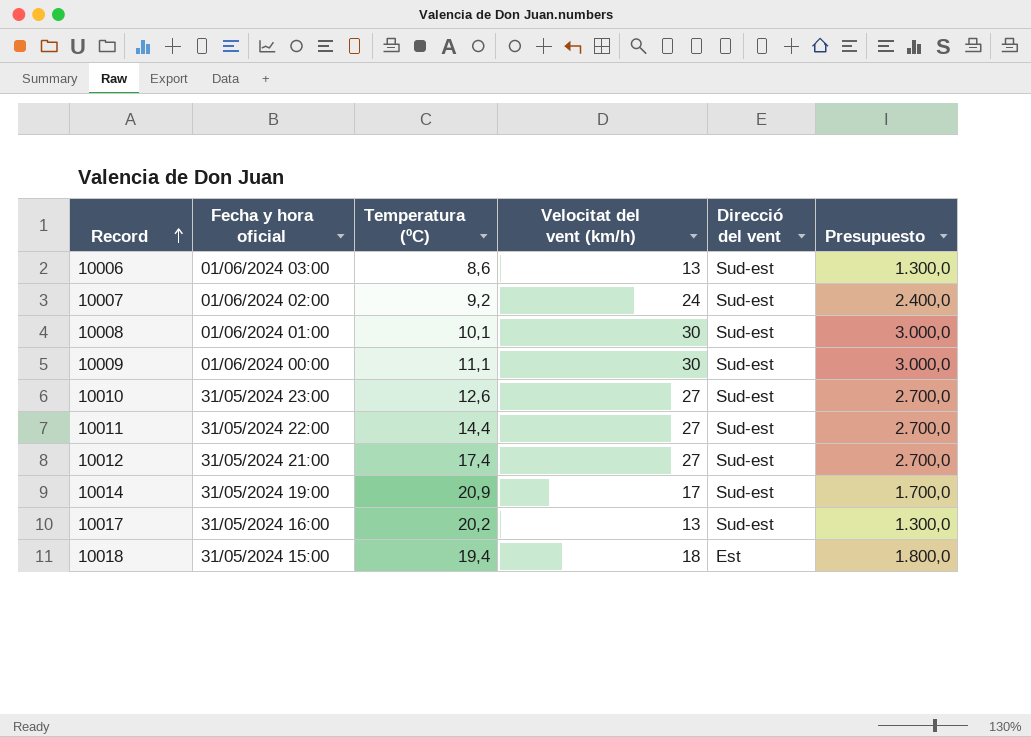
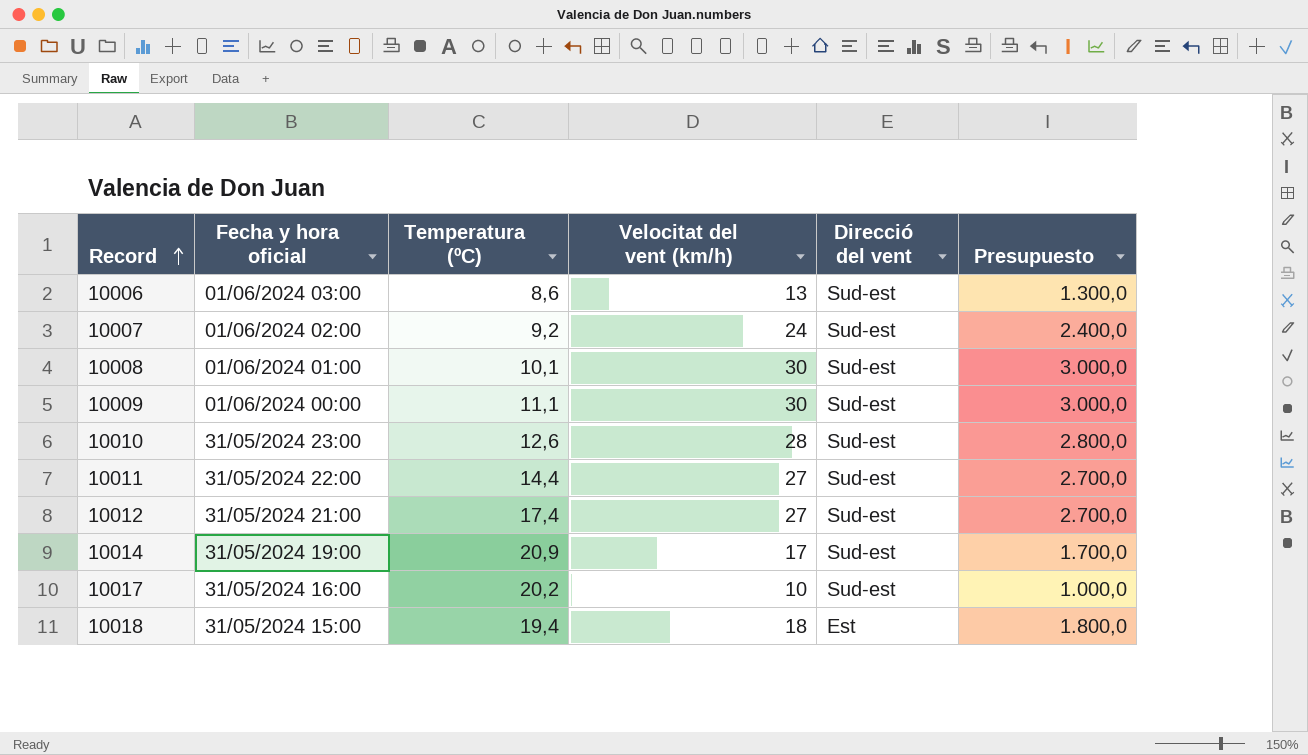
10010 | Velocitat del vent (km/h): 27 -> 28
10010 | Presupuesto: 2.700,0 -> 2.800,0
10017 | Velocitat del vent (km/h): 13 -> 10
10017 | Presupuesto: 1.300,0 -> 1.000,0

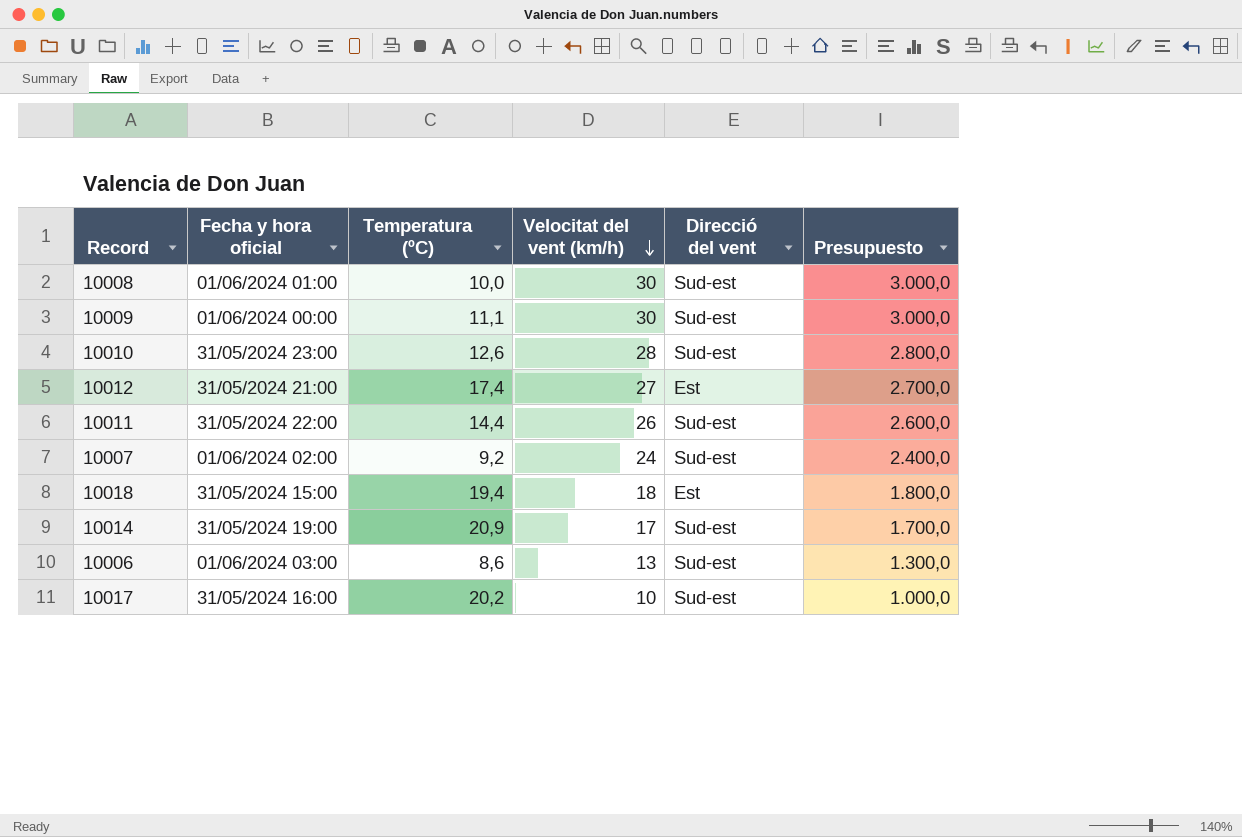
row order: Record ascending -> Velocitat del vent (km/h) descending
10008 | Temperatura (ºC): 10,1 -> 10,0
10012 | Direcció del vent: Sud-est -> Est
10011 | Velocitat del vent (km/h): 27 -> 26
10011 | Presupuesto: 2.700,0 -> 2.600,0

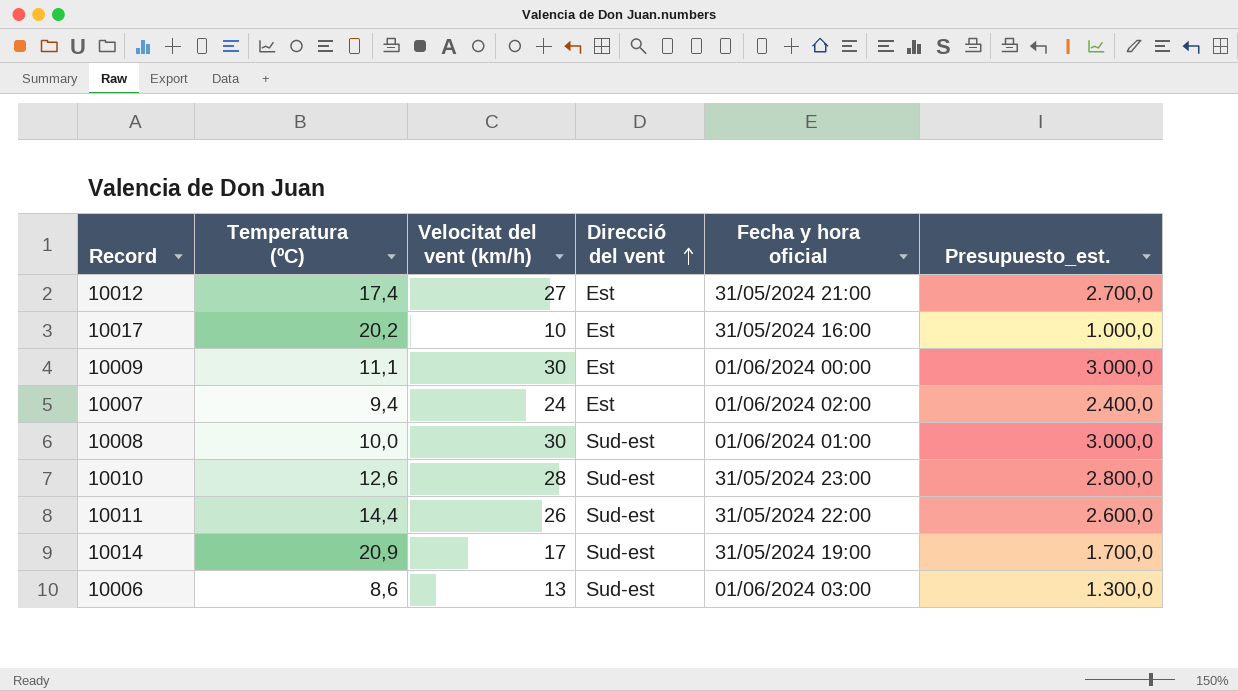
row order: Velocitat del vent (km/h) descending -> Direcció del vent ascending
column Fecha y hora oficial | position: 2 -> 5
column name: Presupuesto -> Presupuesto_est.
row 10018: 31/05/2024 15:00 | 19,4 | 18 | Est | 1.800,0 -> none
10017 | Direcció del vent: Sud-est -> Est
10009 | Direcció del vent: Sud-est -> Est
10007 | Temperatura (ºC): 9,2 -> 9,4
10007 | Direcció del vent: Sud-est -> Est

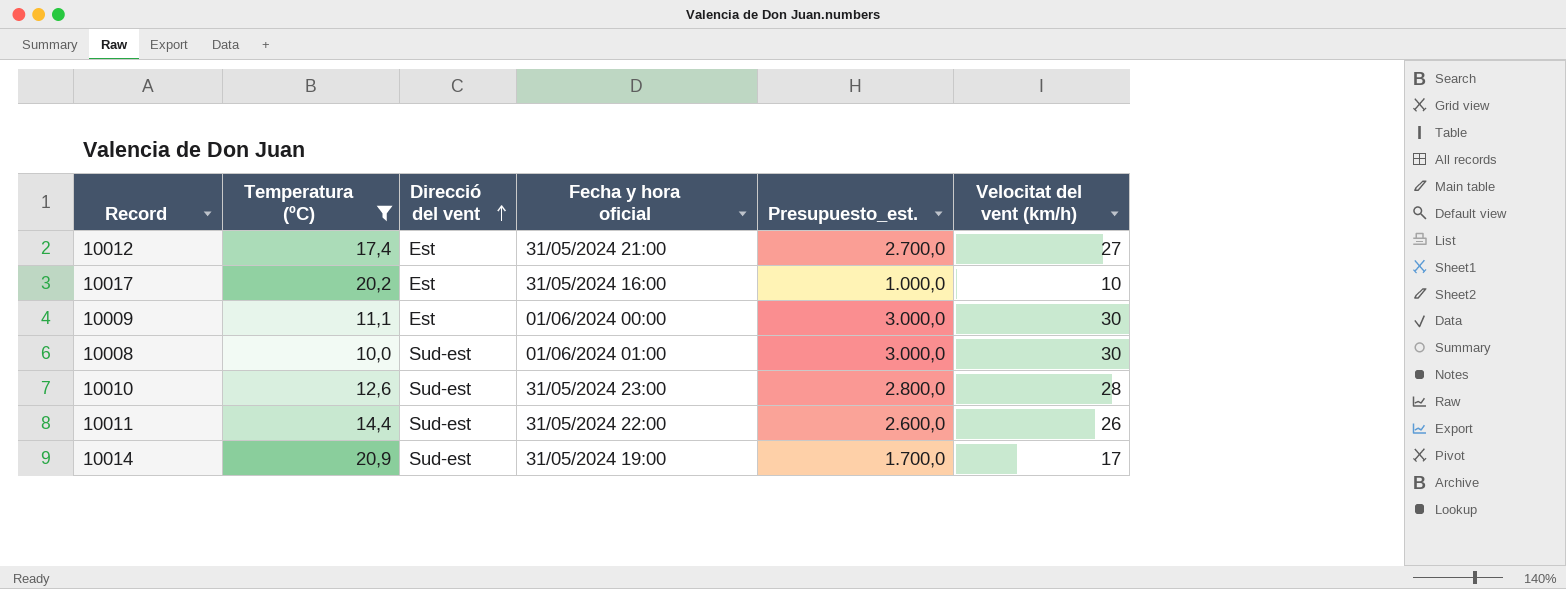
filter: none -> Temperatura (ºC) >= 10,0
column Velocitat del vent (km/h) | position: 3 -> 6

